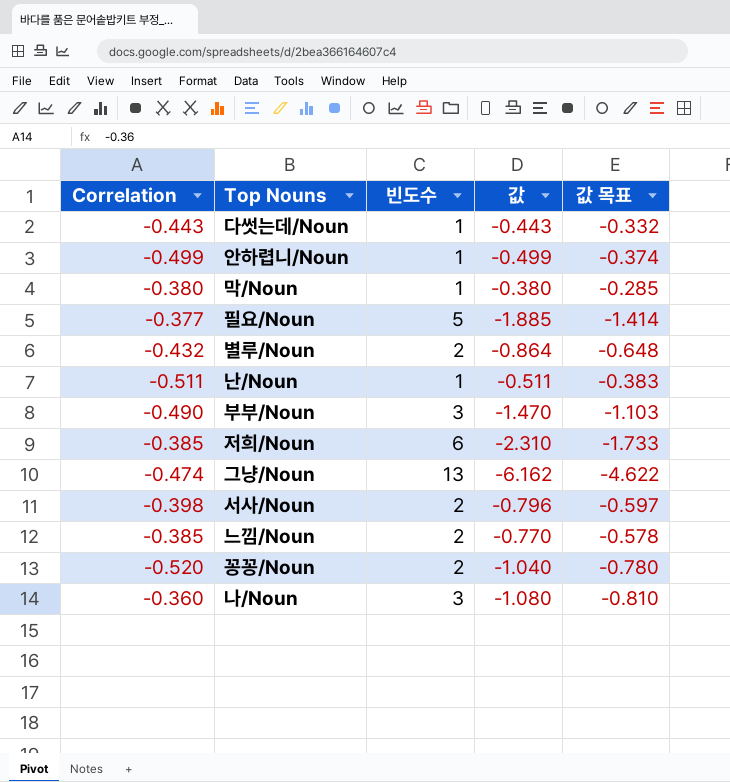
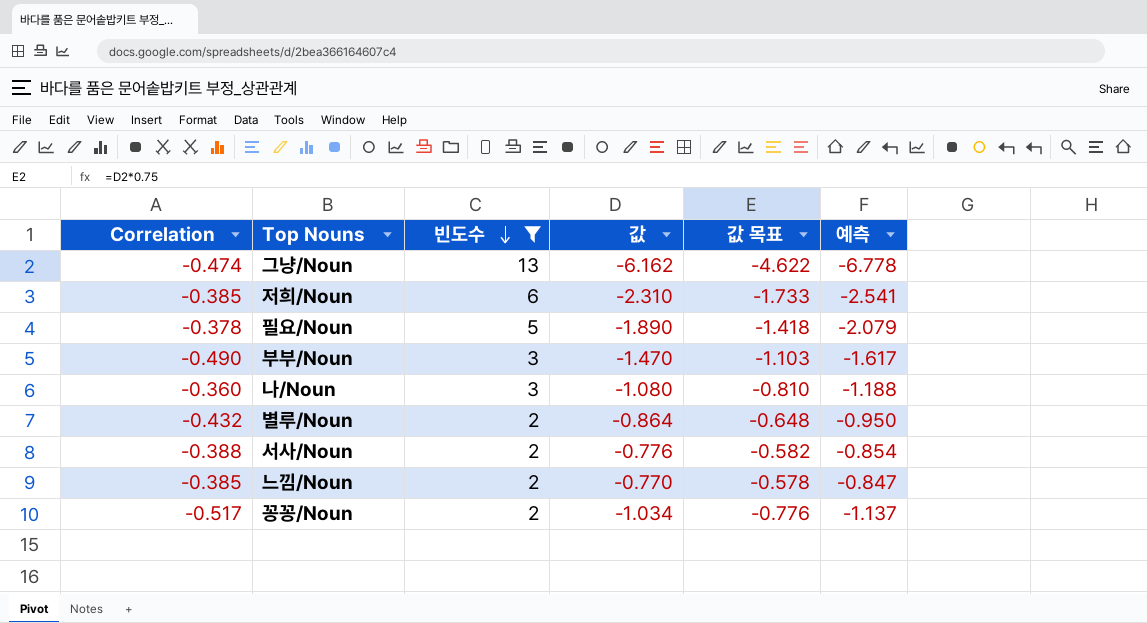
filter: none -> 빈도수 != 1
row order: none -> 빈도수 descending
column 예측 | formula: none -> [값] * 1.1
필요/Noun | Correlation: -0.377 -> -0.378
필요/Noun | 값: -1.885 -> -1.890
필요/Noun | 값 목표: -1.414 -> -1.418
서사/Noun | Correlation: -0.398 -> -0.388
서사/Noun | 값: -0.796 -> -0.776
서사/Noun | 값 목표: -0.597 -> -0.582
꽁꽁/Noun | Correlation: -0.520 -> -0.517
꽁꽁/Noun | 값: -1.040 -> -1.034
꽁꽁/Noun | 값 목표: -0.780 -> -0.776

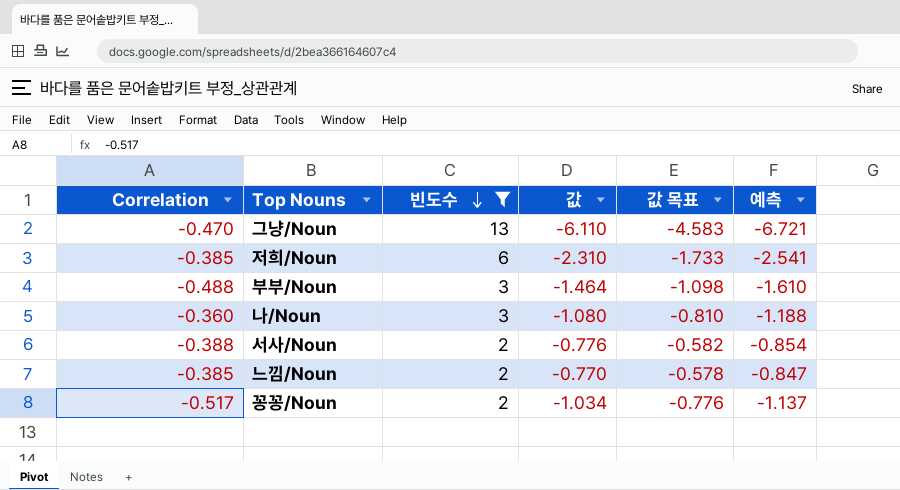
row 필요/Noun: -0.378 | 5 | -1.890 | -1.418 | -2.079 -> none
row 별루/Noun: -0.432 | 2 | -0.864 | -0.648 | -0.950 -> none
그냥/Noun | Correlation: -0.474 -> -0.470
그냥/Noun | 값: -6.162 -> -6.110
그냥/Noun | 값 목표: -4.622 -> -4.583
그냥/Noun | 예측: -6.778 -> -6.721
부부/Noun | Correlation: -0.490 -> -0.488
부부/Noun | 값: -1.470 -> -1.464
부부/Noun | 값 목표: -1.103 -> -1.098
부부/Noun | 예측: -1.617 -> -1.610

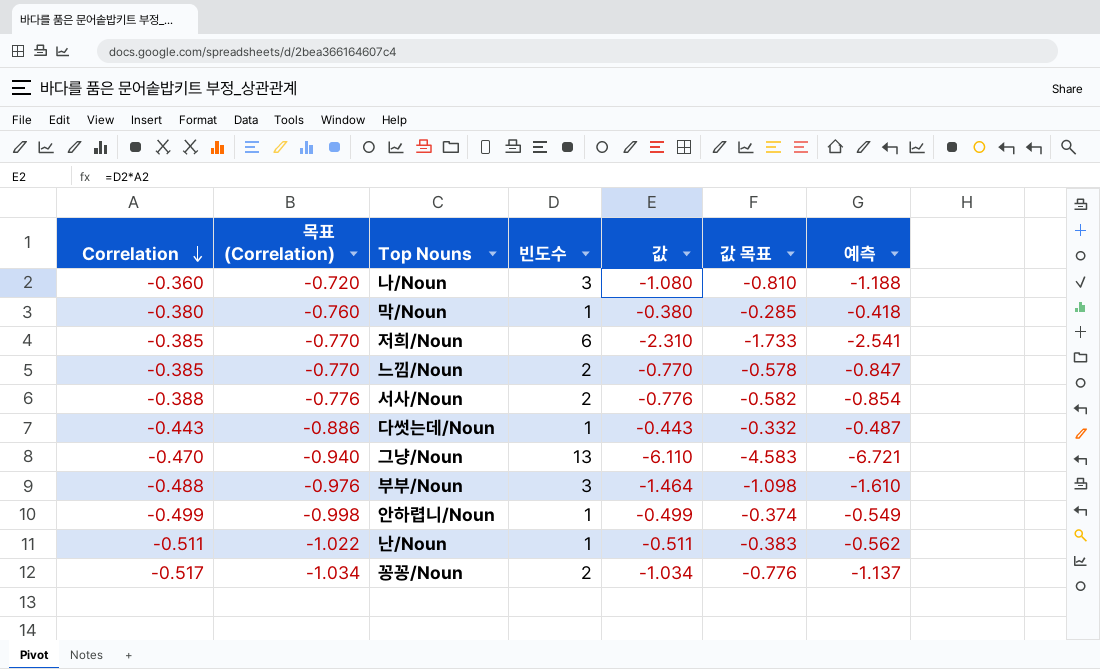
filter: 빈도수 != 1 -> none
row order: 빈도수 descending -> Correlation descending
column 목표 (Correlation) | formula: none -> [Correlation] * 2

